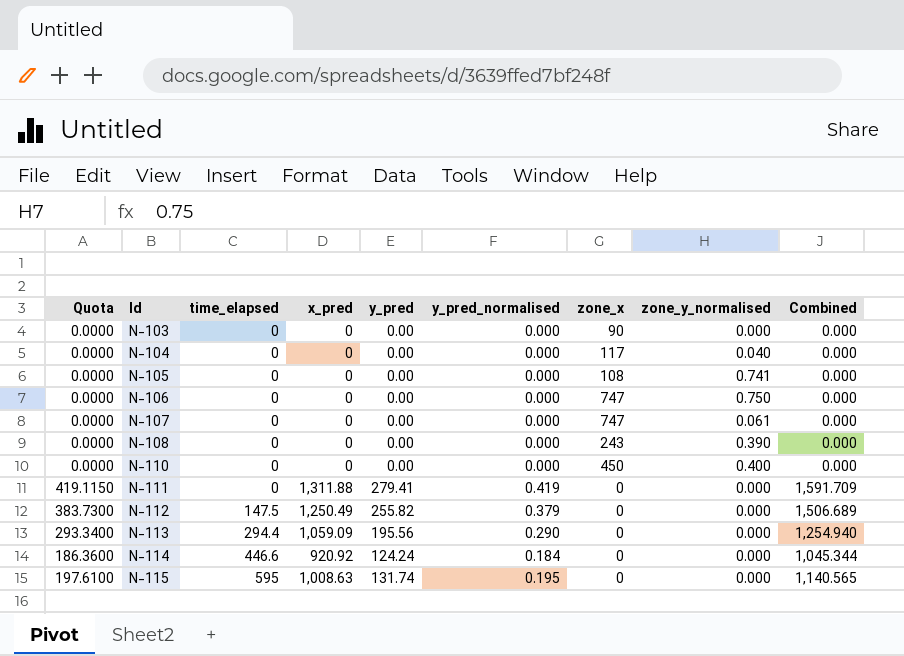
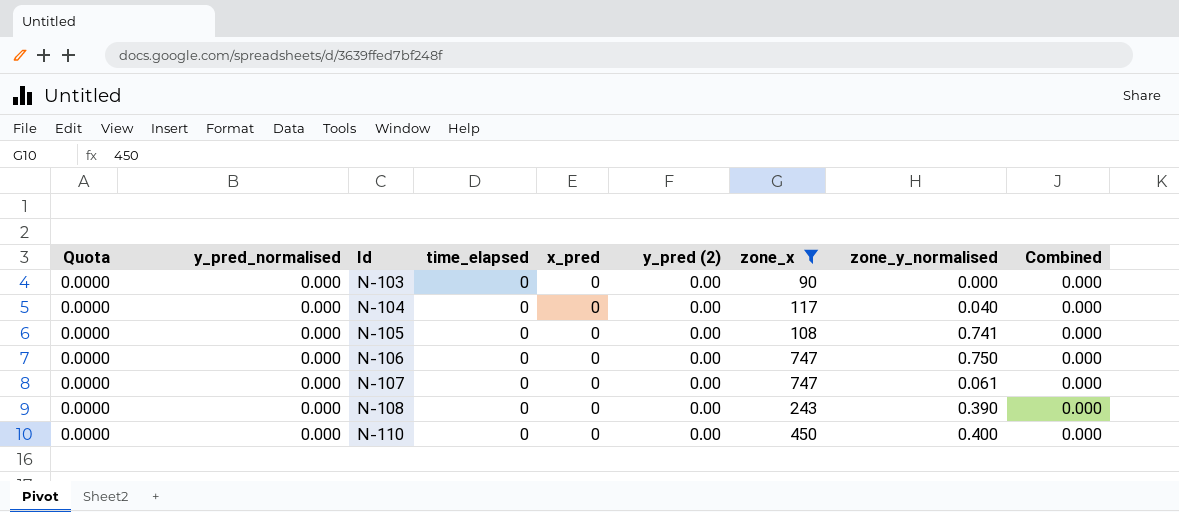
filter: none -> zone_x != 0
column y_pred_normalised | position: 6 -> 2
column name: y_pred -> y_pred (2)

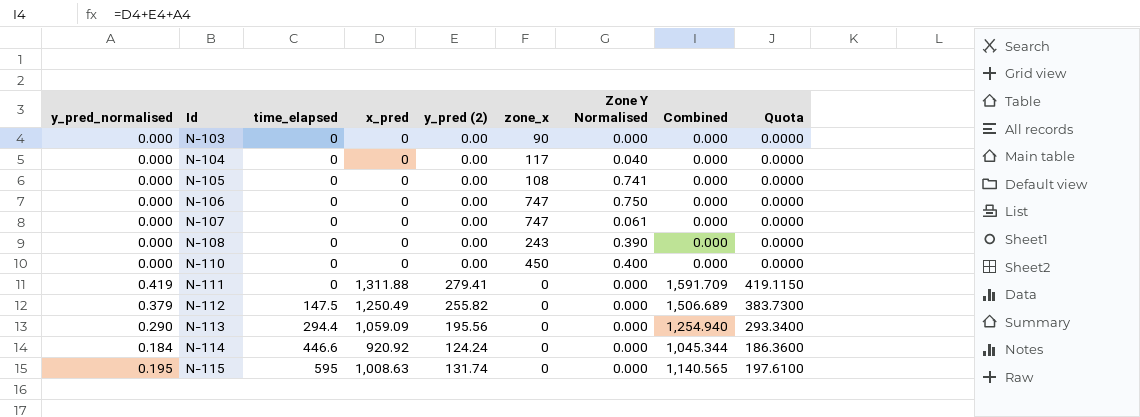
filter: zone_x != 0 -> none
column name: zone_y_normalised -> Zone Y Normalised
column Quota | position: 1 -> 9

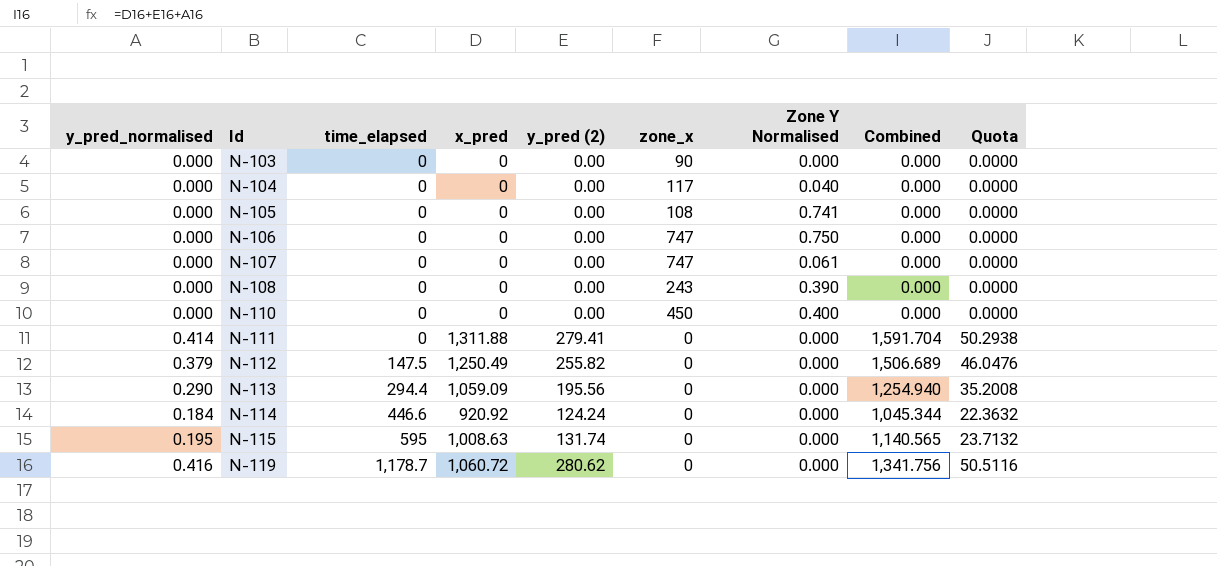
column Quota | formula: [y_pred (2)] * 1.5 -> [y_pred (2)] * 0.18
N-111 | y_pred_normalised: 0.419 -> 0.414
N-111 | Combined: 1,591.709 -> 1,591.704
row N-119: none -> 0.416 | 1,178.7 | 1,060.72 | 280.62 | 0 | 0.000 | 1,341.756 | 50.5116

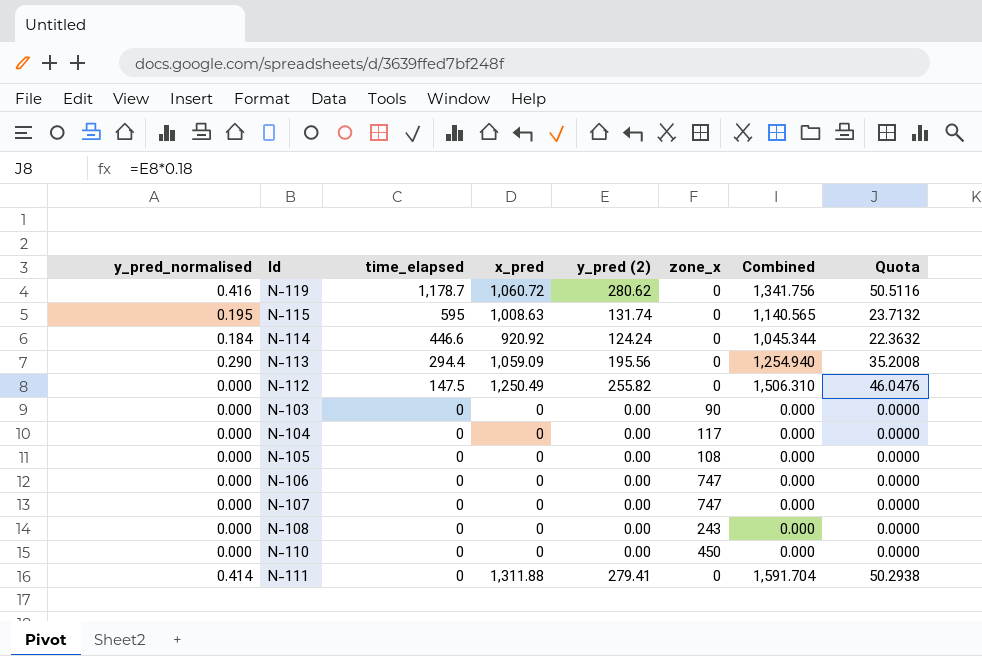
row order: Id ascending -> time_elapsed descending
column Zone Y Normalised | position: 7 -> none
N-112 | y_pred_normalised: 0.379 -> 0.000
N-112 | Combined: 1,506.689 -> 1,506.310

